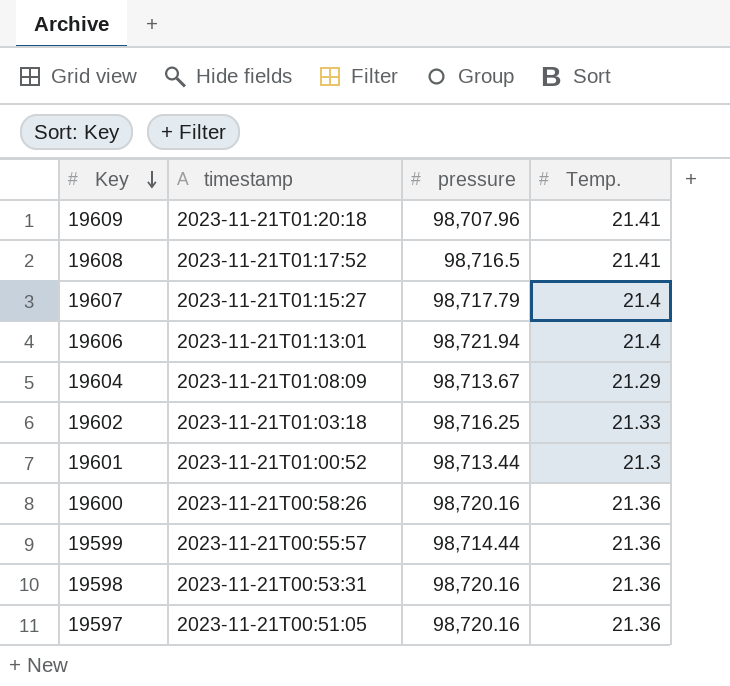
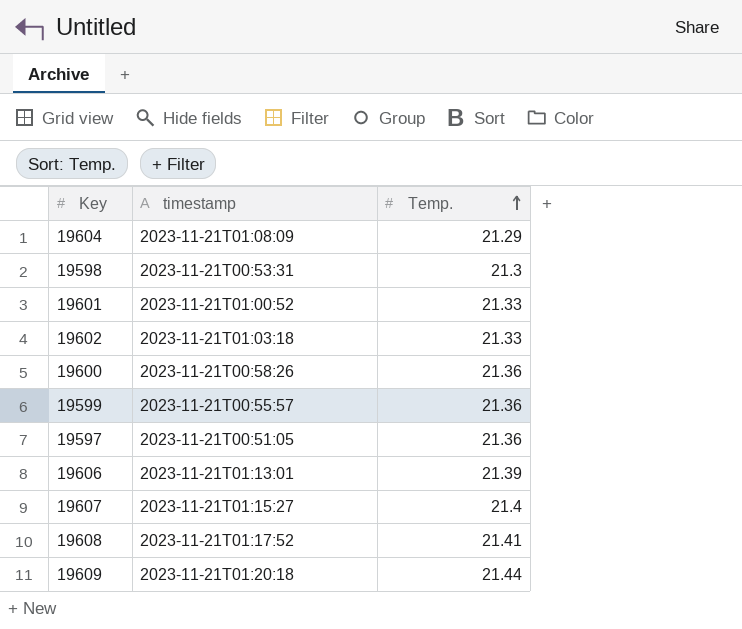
row order: Key descending -> Temp. ascending
column pressure | position: 3 -> none
19598 | Temp.: 21.36 -> 21.3
19601 | Temp.: 21.3 -> 21.33
19606 | Temp.: 21.4 -> 21.39
19609 | Temp.: 21.41 -> 21.44

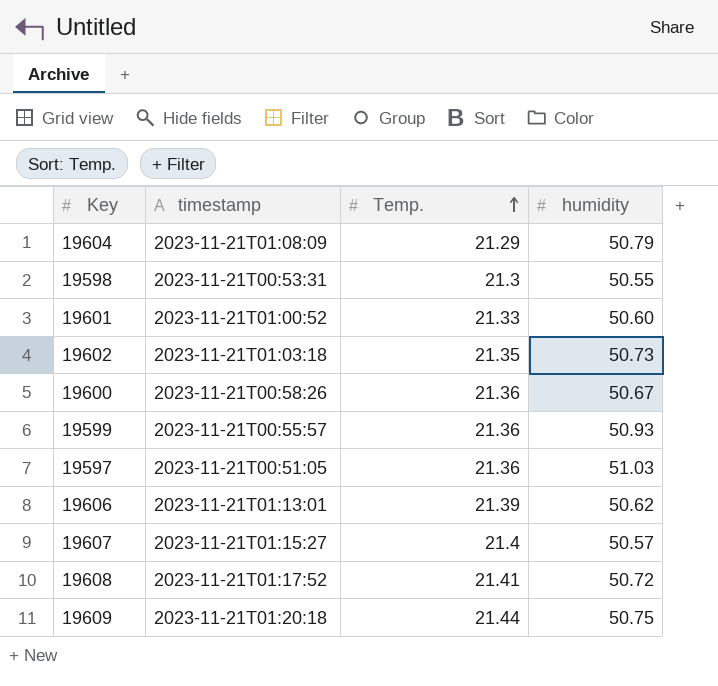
column humidity | position: none -> 4
19602 | Temp.: 21.33 -> 21.35

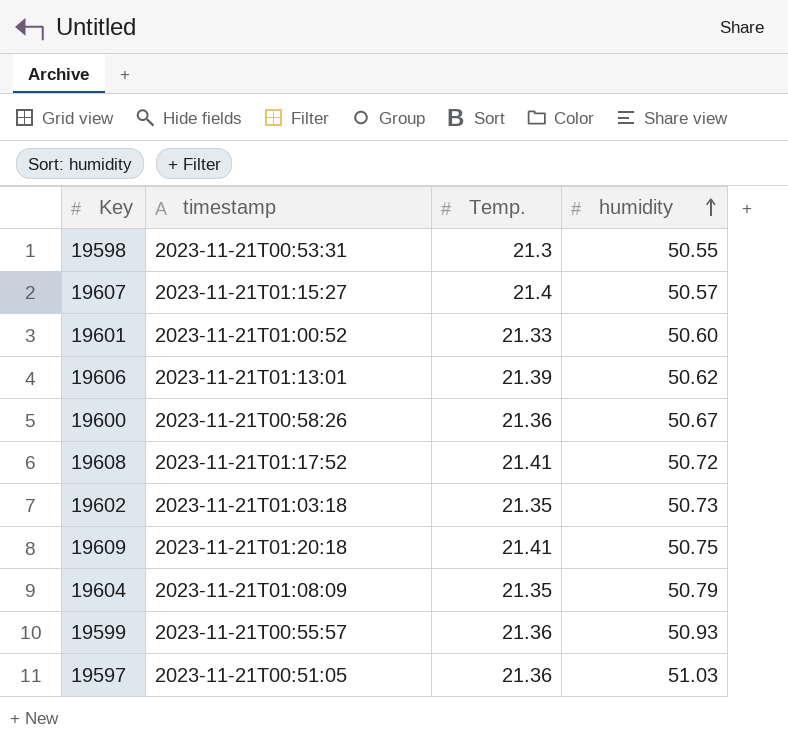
row order: Temp. ascending -> humidity ascending
19609 | Temp.: 21.44 -> 21.41
19604 | Temp.: 21.29 -> 21.35

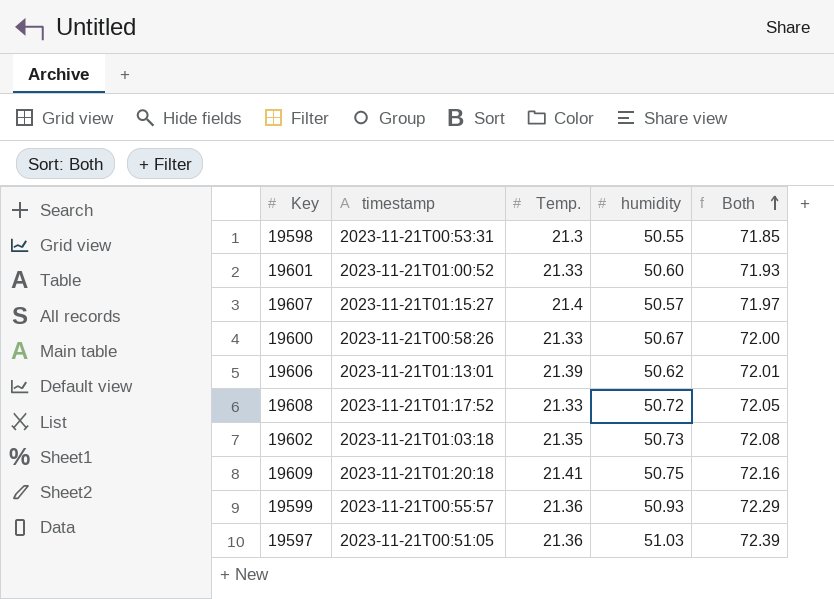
row order: humidity ascending -> Both ascending
column Both | formula: none -> [Temp.] + [humidity]
row 19604: 2023-11-21T01:08:09 | 21.35 | 50.79 -> none
19600 | Temp.: 21.36 -> 21.33
19608 | Temp.: 21.41 -> 21.33

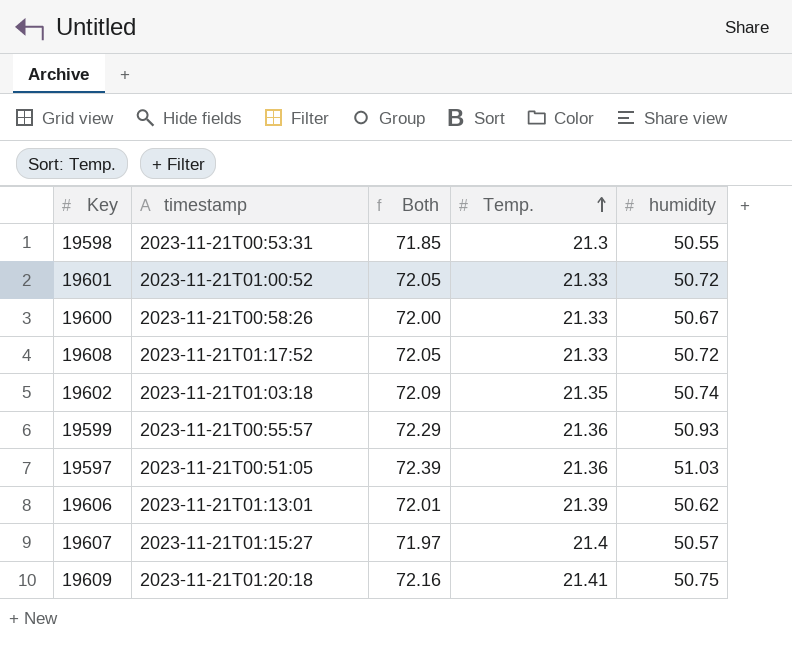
row order: Both ascending -> Temp. ascending
column Both | position: 5 -> 3
19601 | Both: 71.93 -> 72.05
19601 | humidity: 50.60 -> 50.72
19602 | Both: 72.08 -> 72.09
19602 | humidity: 50.73 -> 50.74

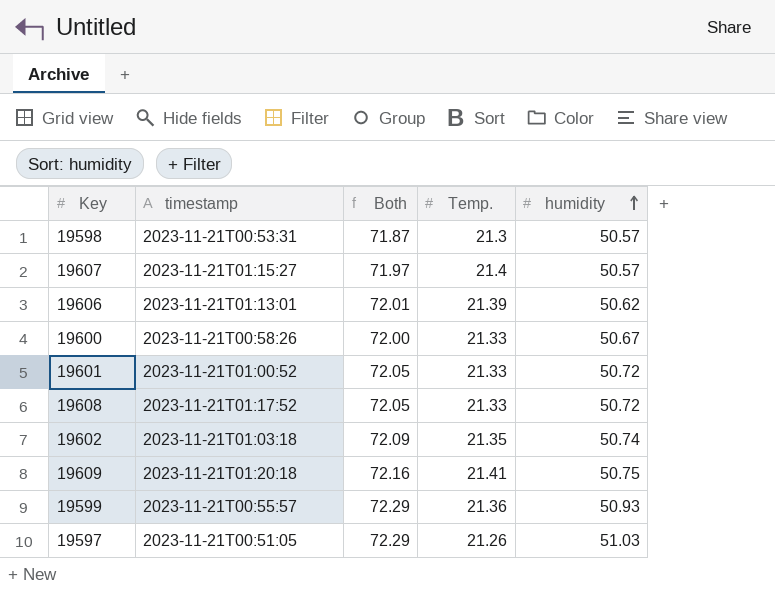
row order: Temp. ascending -> humidity ascending
19598 | Both: 71.85 -> 71.87
19598 | humidity: 50.55 -> 50.57
19597 | Both: 72.39 -> 72.29
19597 | Temp.: 21.36 -> 21.26

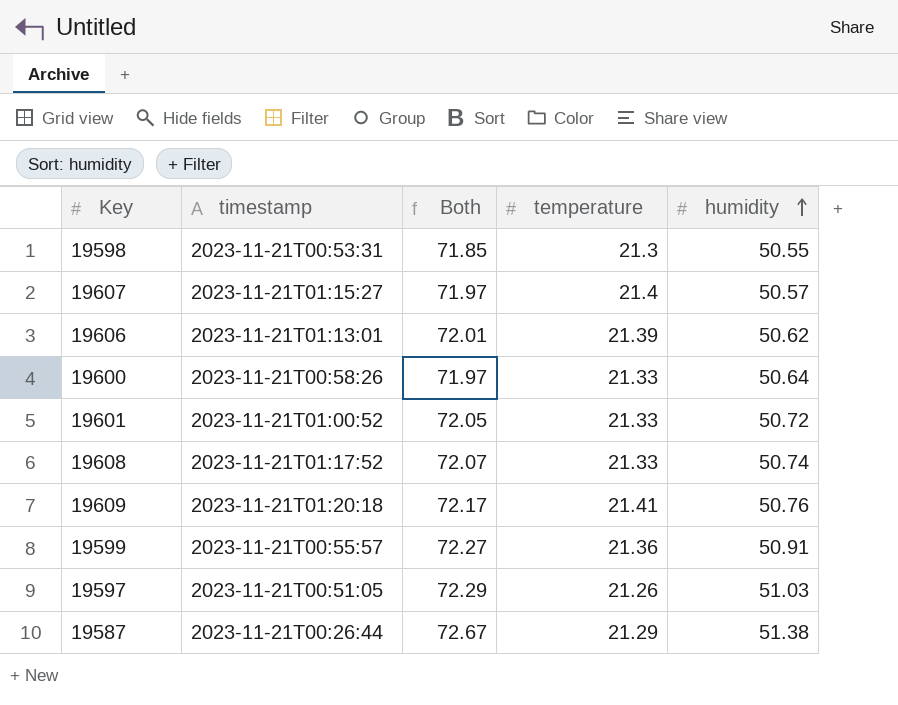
column name: Temp. -> temperature
row 19602: 2023-11-21T01:03:18 | 72.09 | 21.35 | 50.74 -> none
19598 | Both: 71.87 -> 71.85
19598 | humidity: 50.57 -> 50.55
19600 | Both: 72.00 -> 71.97
19600 | humidity: 50.67 -> 50.64
19608 | Both: 72.05 -> 72.07
19608 | humidity: 50.72 -> 50.74
19609 | Both: 72.16 -> 72.17
19609 | humidity: 50.75 -> 50.76
19599 | Both: 72.29 -> 72.27
19599 | humidity: 50.93 -> 50.91
row 19587: none -> 2023-11-21T00:26:44 | 72.67 | 21.29 | 51.38

